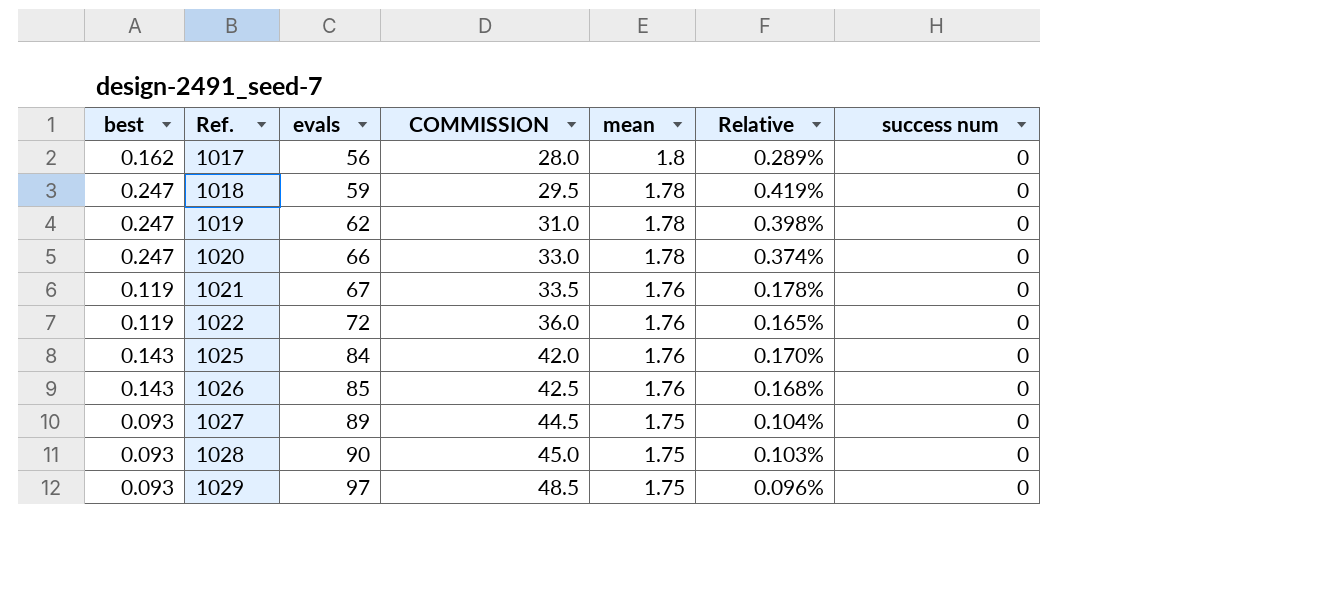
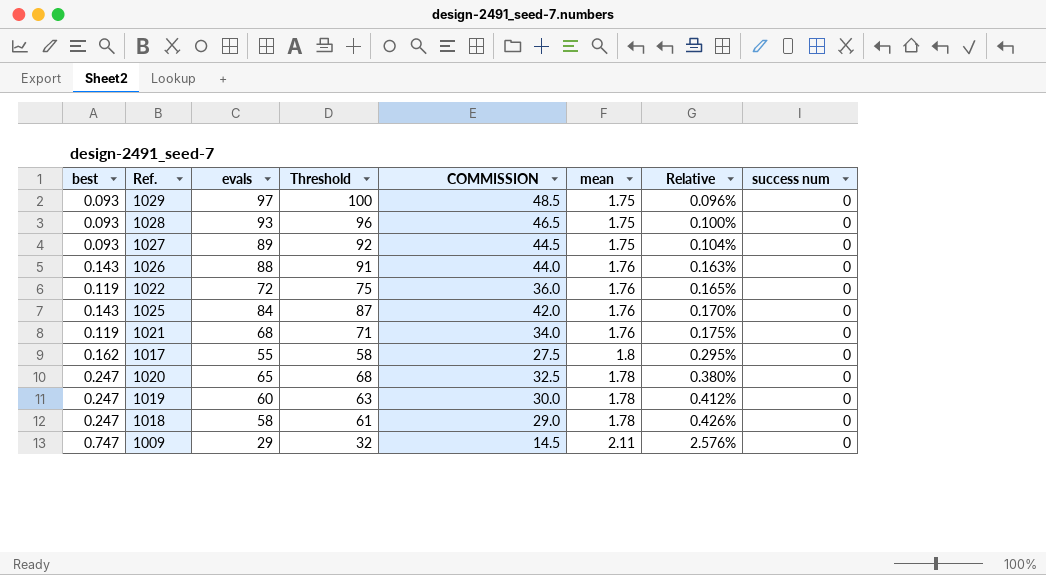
row order: Ref. ascending -> Relative ascending
column Threshold | formula: none -> [evals] + 3
1028 | evals: 90 -> 93
1028 | COMMISSION: 45.0 -> 46.5
1028 | Relative: 0.103% -> 0.100%
1026 | evals: 85 -> 88
1026 | COMMISSION: 42.5 -> 44.0
1026 | Relative: 0.168% -> 0.163%
1021 | evals: 67 -> 68
1021 | COMMISSION: 33.5 -> 34.0
1021 | Relative: 0.178% -> 0.175%
1017 | evals: 56 -> 55
1017 | COMMISSION: 28.0 -> 27.5
1017 | Relative: 0.289% -> 0.295%
1020 | evals: 66 -> 65
1020 | COMMISSION: 33.0 -> 32.5
1020 | Relative: 0.374% -> 0.380%
1019 | evals: 62 -> 60
1019 | COMMISSION: 31.0 -> 30.0
1019 | Relative: 0.398% -> 0.412%
1018 | evals: 59 -> 58
1018 | COMMISSION: 29.5 -> 29.0
1018 | Relative: 0.419% -> 0.426%
row 1009: none -> 0.747 | 29 | 32 | 14.5 | 2.11 | 2.576% | 0

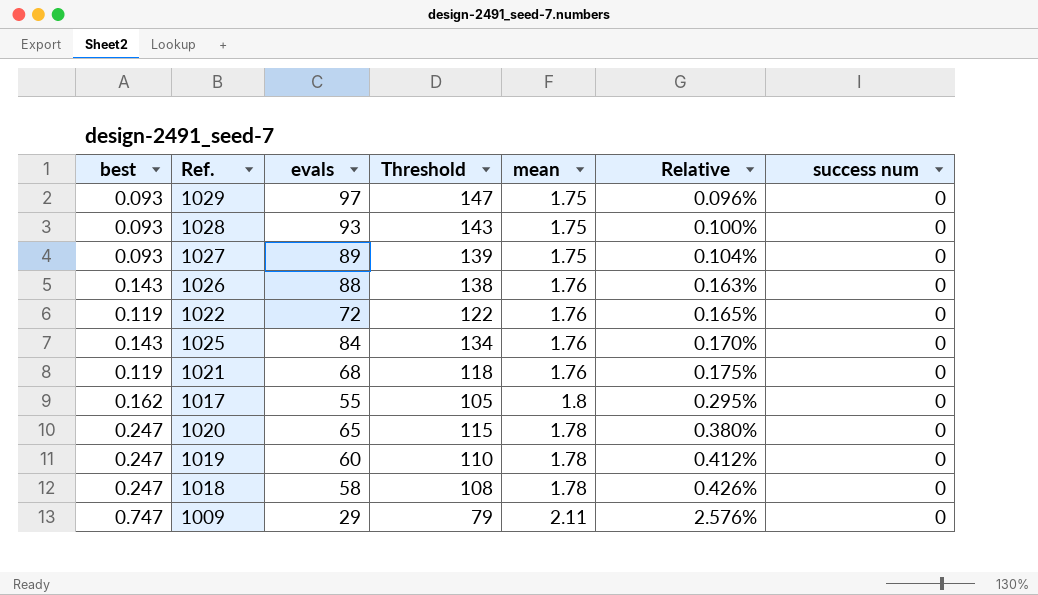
column COMMISSION | formula: [evals] * 0.5 -> none
column Threshold | formula: [evals] + 3 -> [evals] + 50

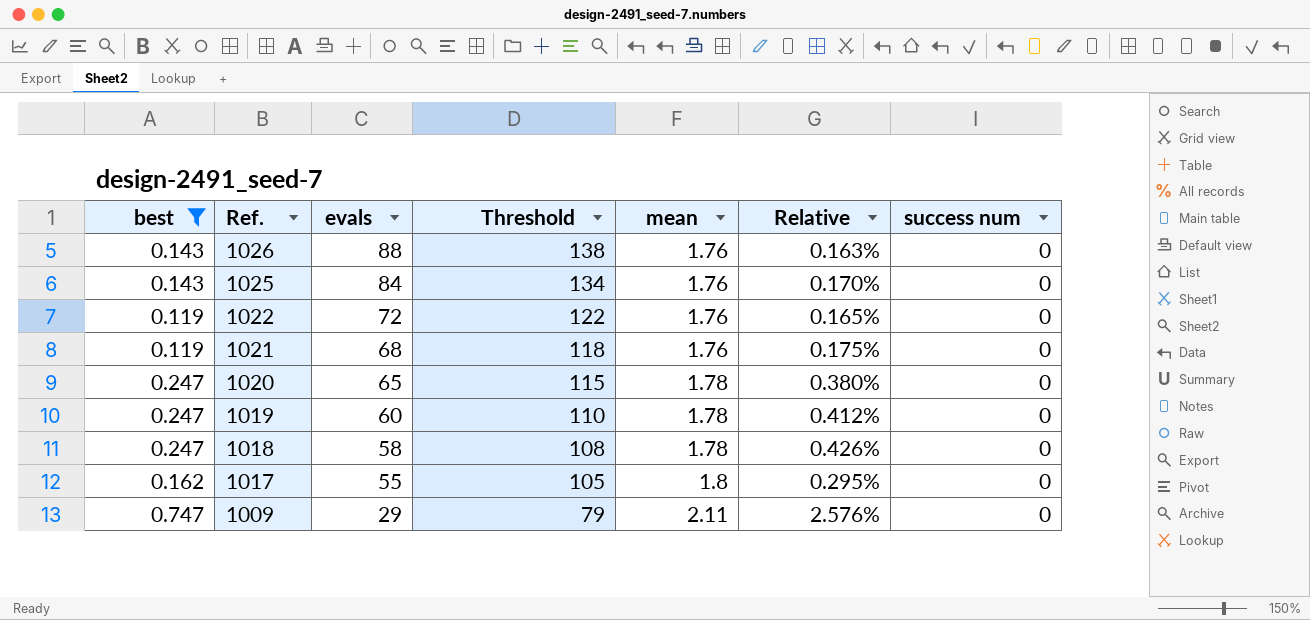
filter: none -> best != 0.093
row order: Relative ascending -> Ref. descending

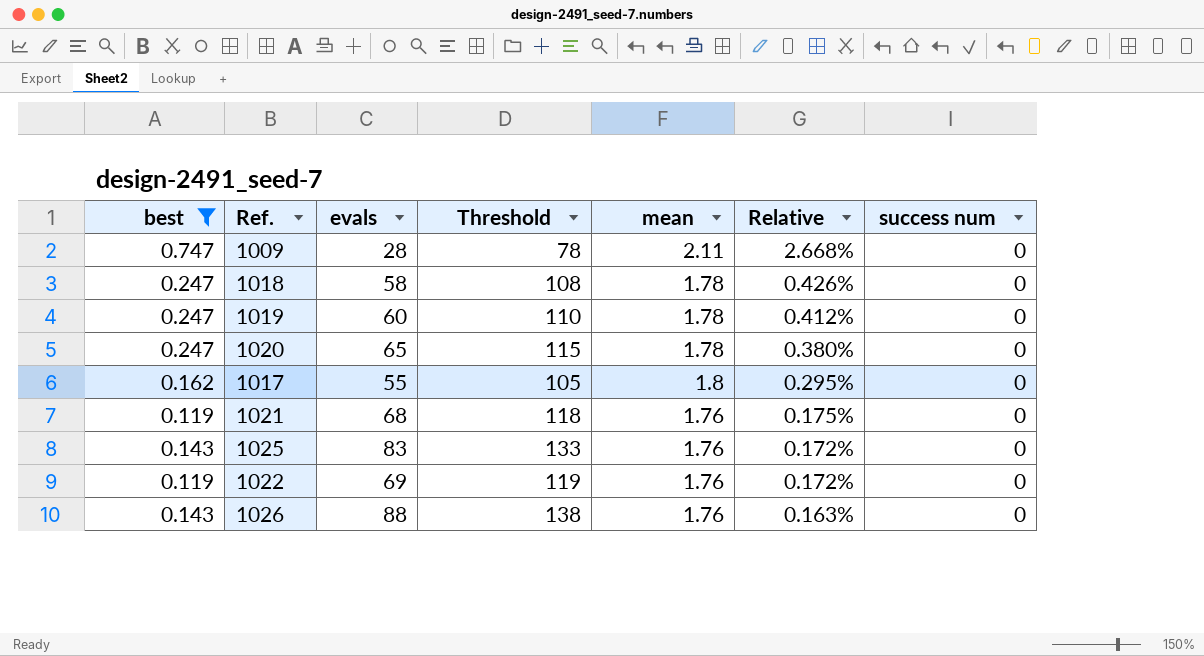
row order: Ref. descending -> Relative descending
1009 | evals: 29 -> 28
1009 | Threshold: 79 -> 78
1009 | Relative: 2.576% -> 2.668%
1025 | evals: 84 -> 83
1025 | Threshold: 134 -> 133
1025 | Relative: 0.170% -> 0.172%
1022 | evals: 72 -> 69
1022 | Threshold: 122 -> 119
1022 | Relative: 0.165% -> 0.172%

